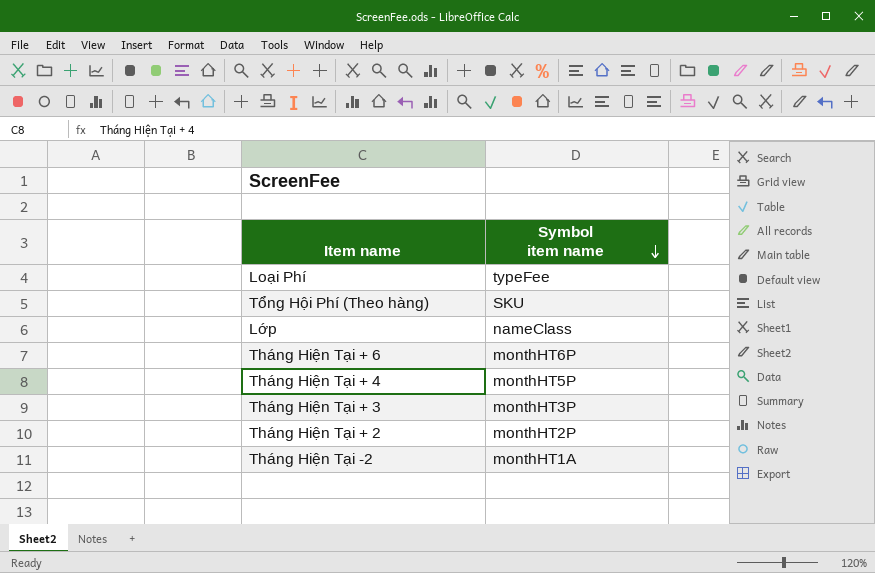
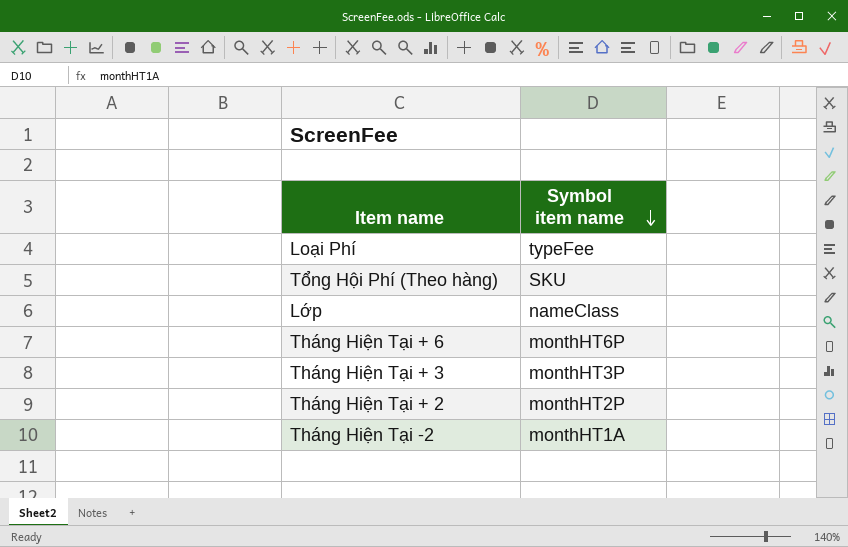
row Tháng Hiện Tại + 4: monthHT5P -> none

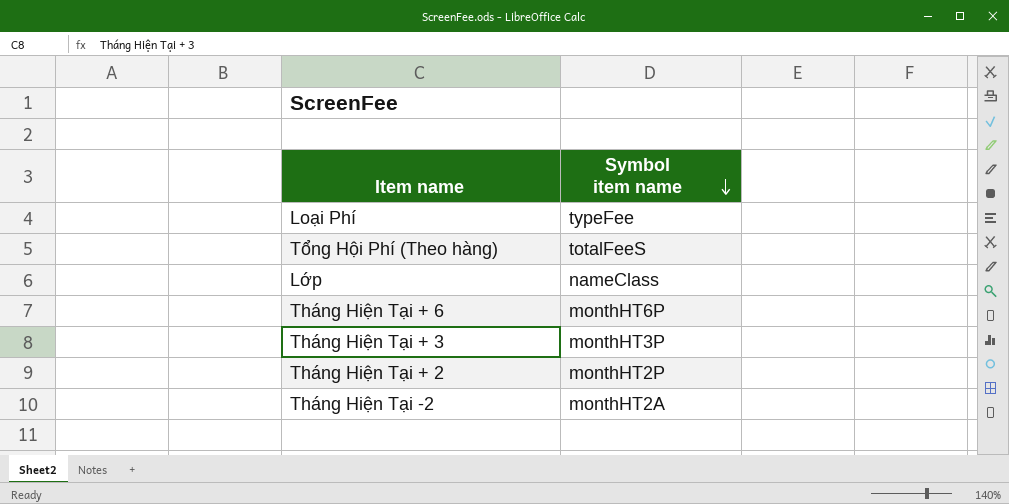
Tổng Hội Phí (Theo hàng) | Symbol item name: SKU -> totalFeeS
Tháng Hiện Tại -2 | Symbol item name: monthHT1A -> monthHT2A

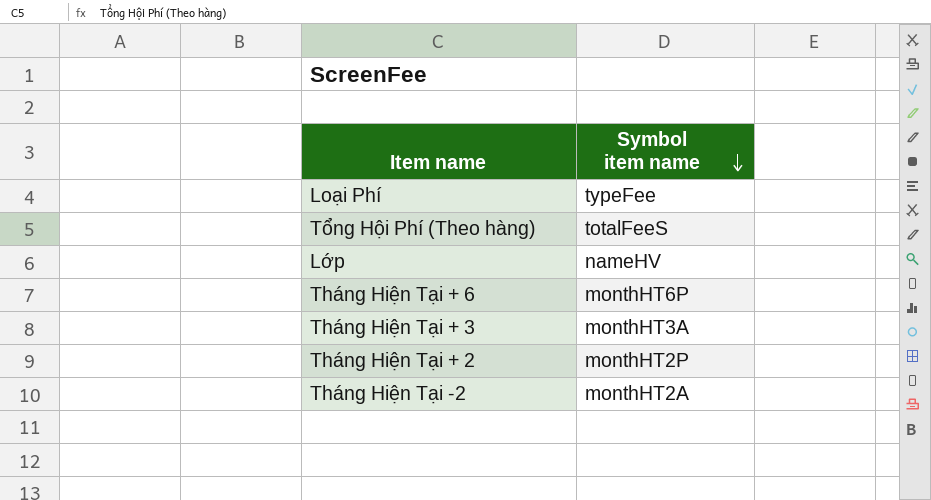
Lớp | Symbol item name: nameClass -> nameHV
Tháng Hiện Tại + 3 | Symbol item name: monthHT3P -> monthHT3A

